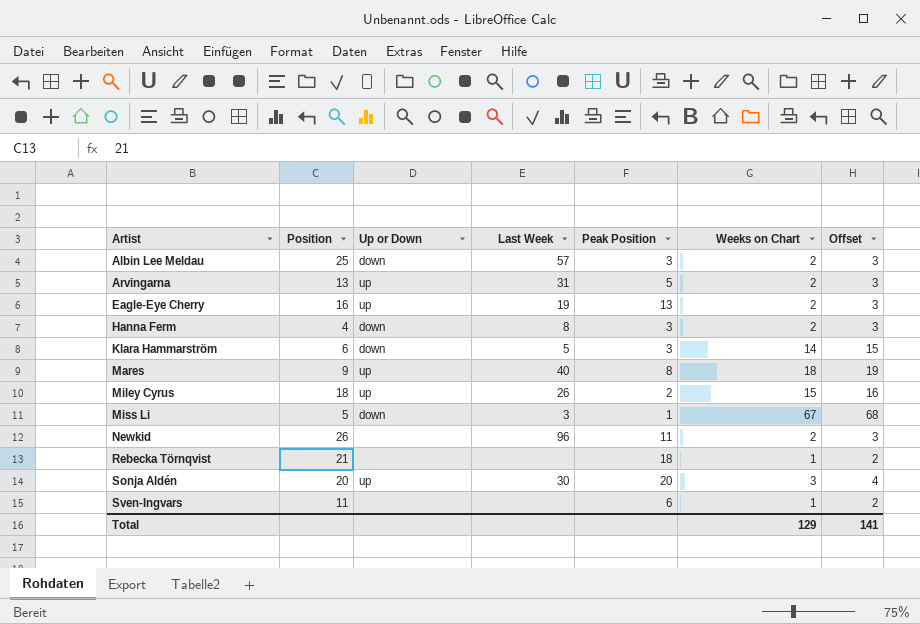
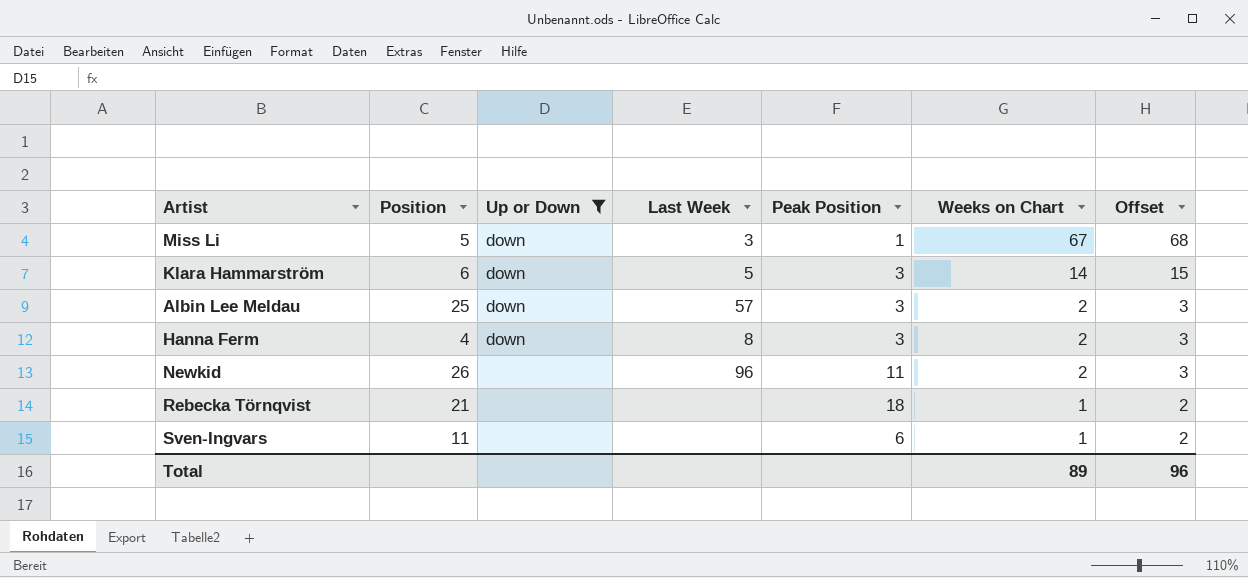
filter: none -> Up or Down != up
row order: Artist ascending -> Weeks on Chart descending
Total | Weeks on Chart: 129 -> 89
Total | Offset: 141 -> 96

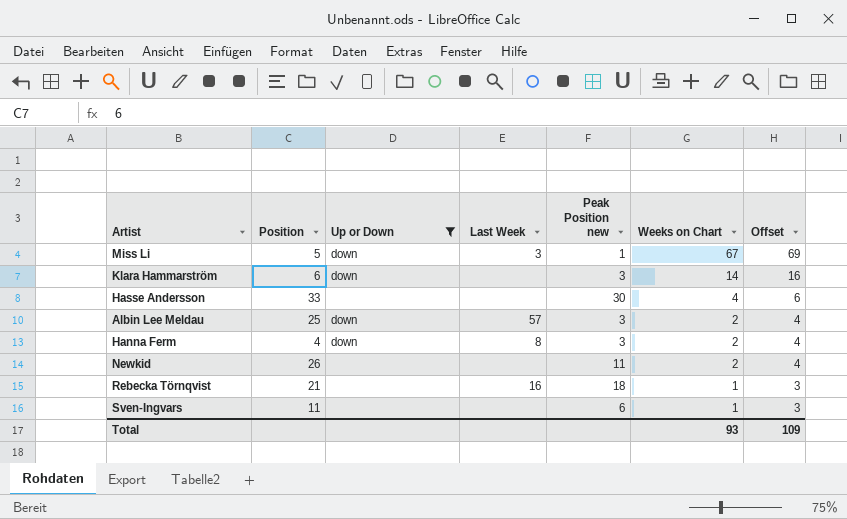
column name: Peak Position -> Peak Position new
column Offset | formula: [Weeks on Chart] + 1 -> [Weeks on Chart] + 2
Klara Hammarström | Last Week: 5 -> none
row Hasse Andersson: none -> 33 | none | none | 30 | 4 | 6
Newkid | Last Week: 96 -> none
Rebecka Törnqvist | Last Week: none -> 16
Total | Weeks on Chart: 89 -> 93
Total | Offset: 96 -> 109

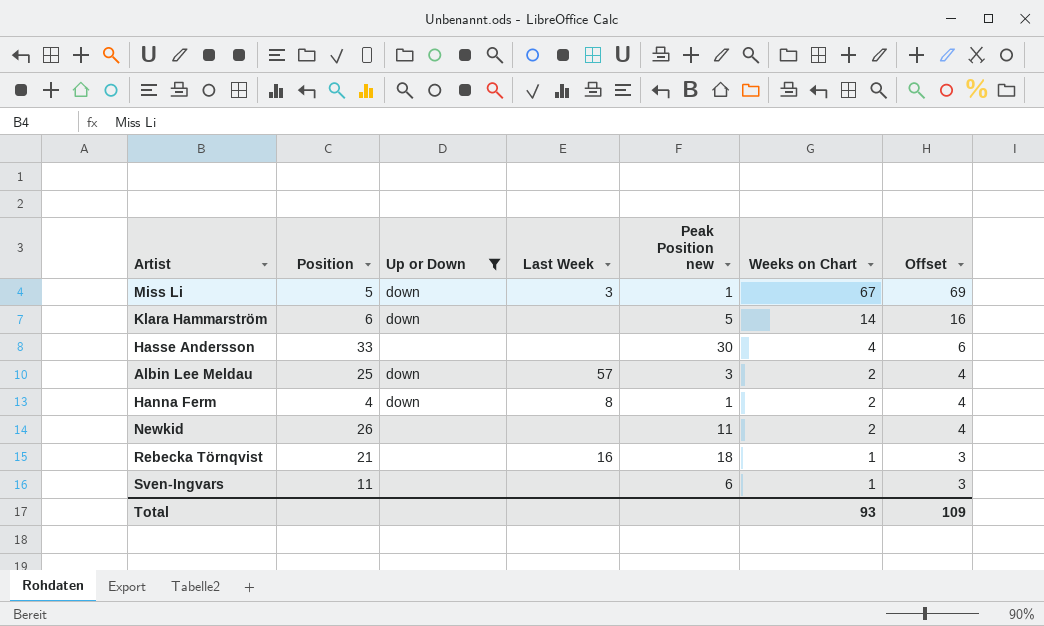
Klara Hammarström | Peak Position new: 3 -> 5
Hanna Ferm | Peak Position new: 3 -> 1

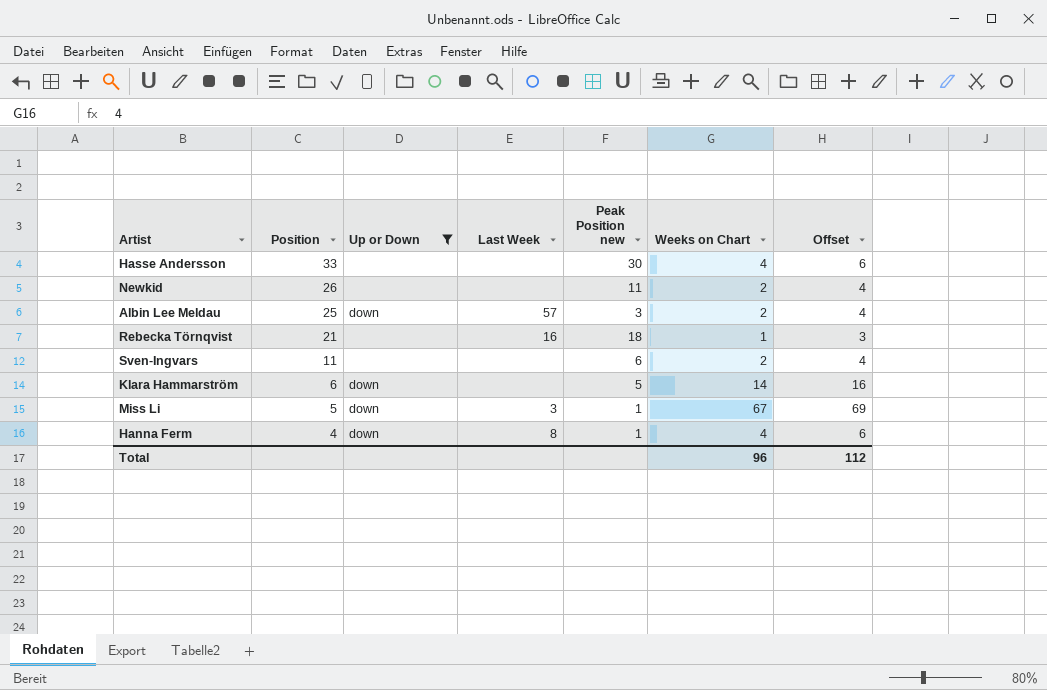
row order: Weeks on Chart descending -> Position descending
Sven-Ingvars | Weeks on Chart: 1 -> 2
Sven-Ingvars | Offset: 3 -> 4
Hanna Ferm | Weeks on Chart: 2 -> 4
Hanna Ferm | Offset: 4 -> 6
Total | Weeks on Chart: 93 -> 96
Total | Offset: 109 -> 112

